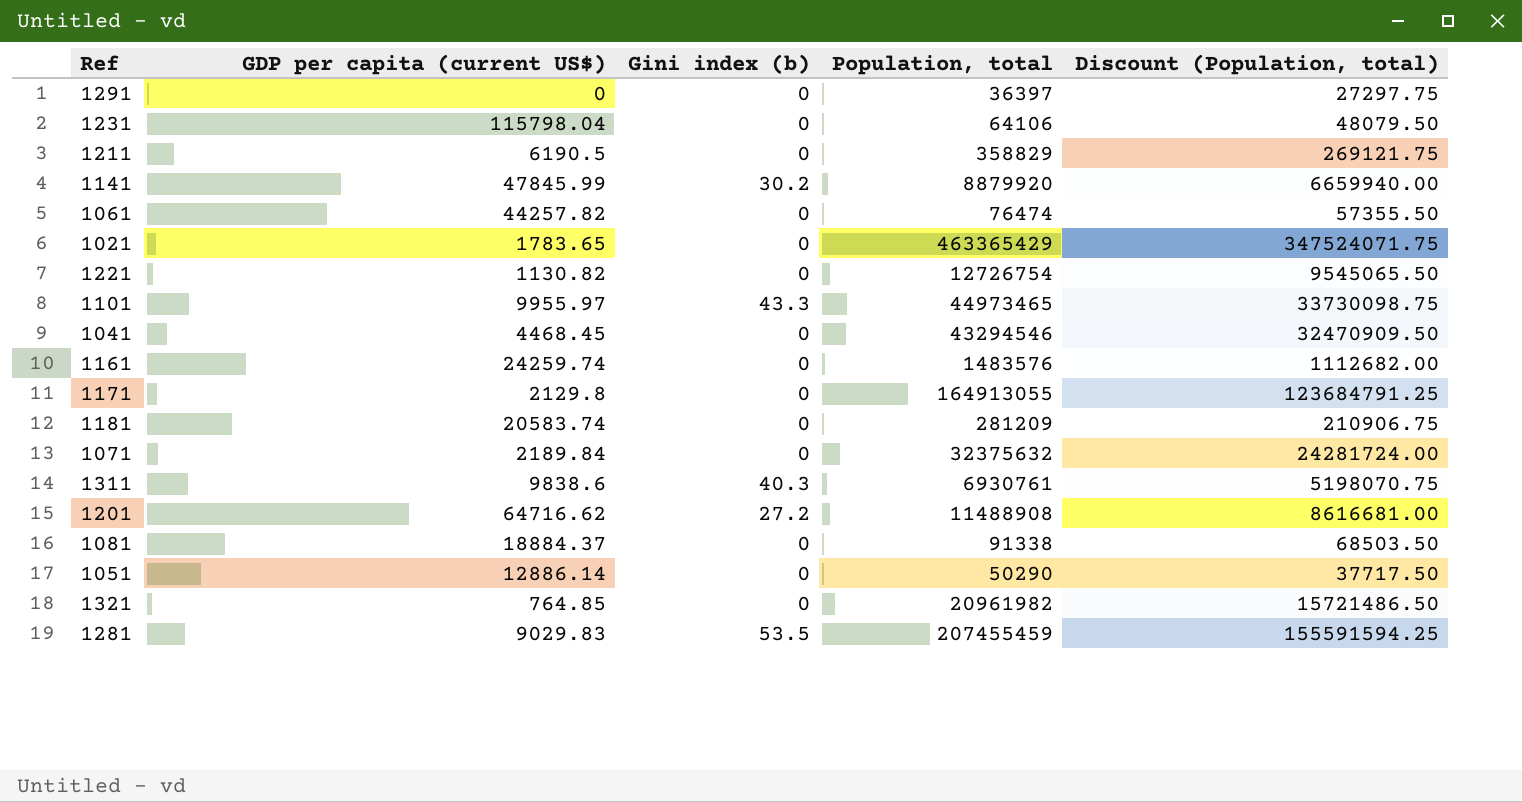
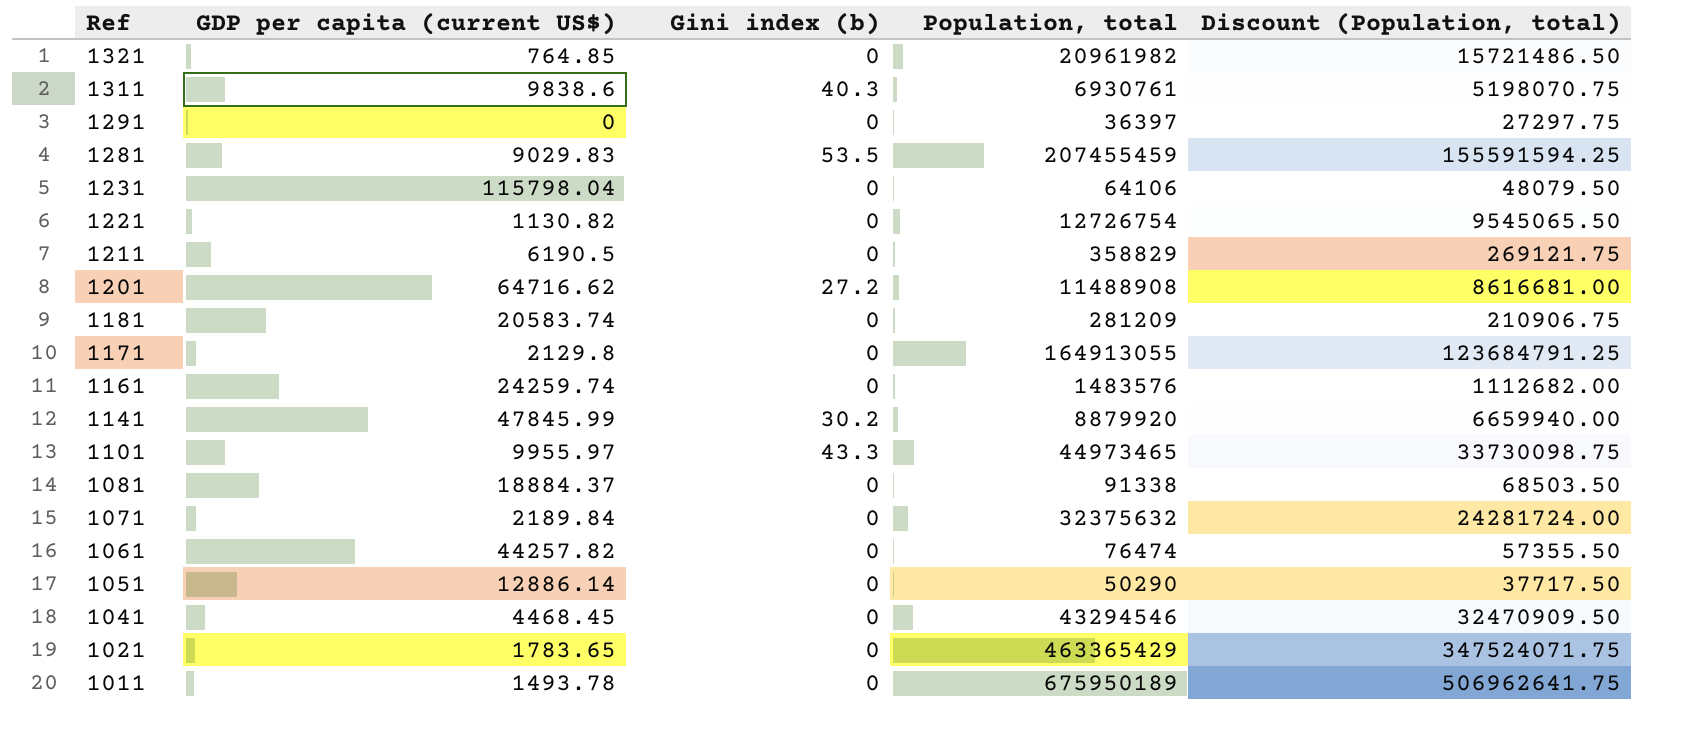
row order: none -> Ref descending
row 1011: none -> 1493.78 | 0 | 675950189 | 506962641.75

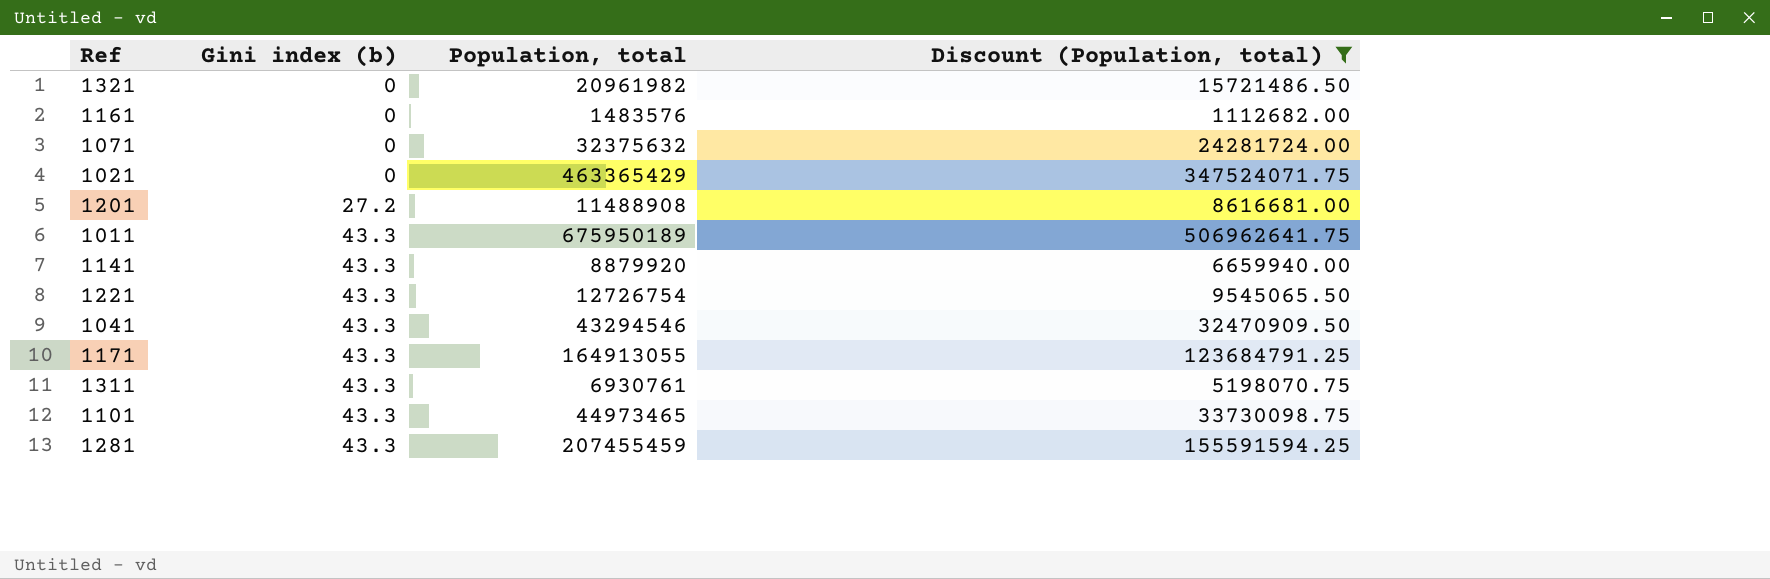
filter: none -> Discount (Population, total) >= 1112682.00
row order: Ref descending -> Gini index (b) ascending
column GDP per capita (current US$) | position: 2 -> none
1011 | Gini index (b): 0 -> 43.3
1141 | Gini index (b): 30.2 -> 43.3
1221 | Gini index (b): 0 -> 43.3
1041 | Gini index (b): 0 -> 43.3
1171 | Gini index (b): 0 -> 43.3
1311 | Gini index (b): 40.3 -> 43.3
1281 | Gini index (b): 53.5 -> 43.3

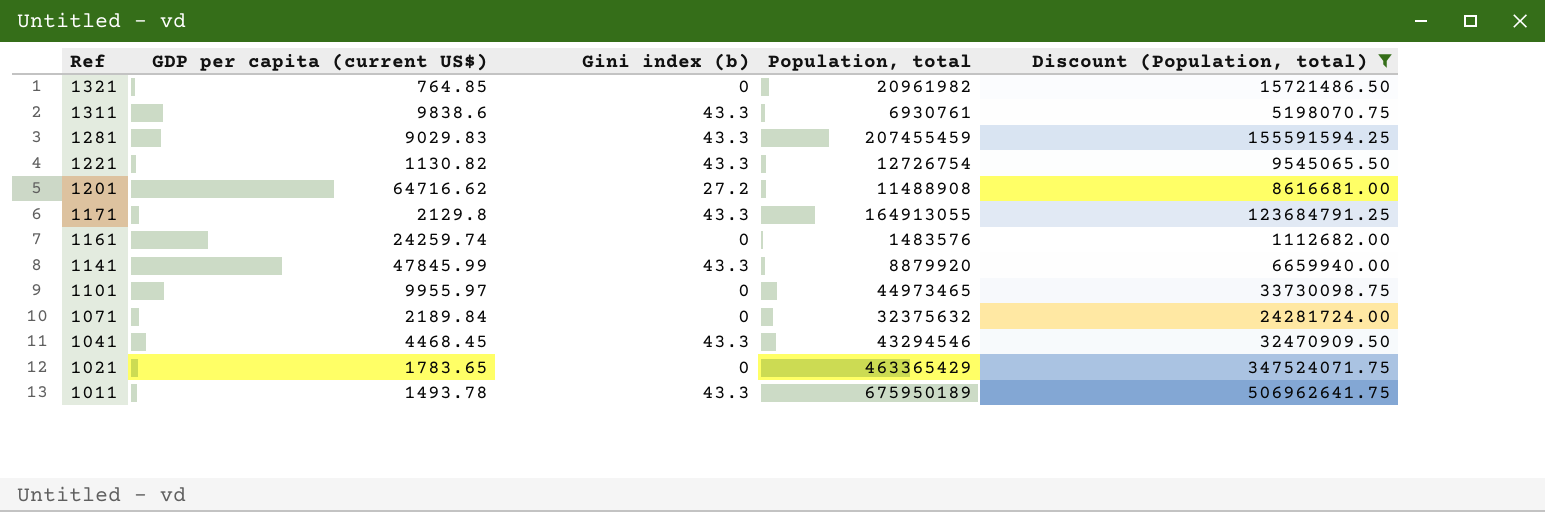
row order: Gini index (b) ascending -> Ref descending
column GDP per capita (current US$) | position: none -> 2
1101 | Gini index (b): 43.3 -> 0

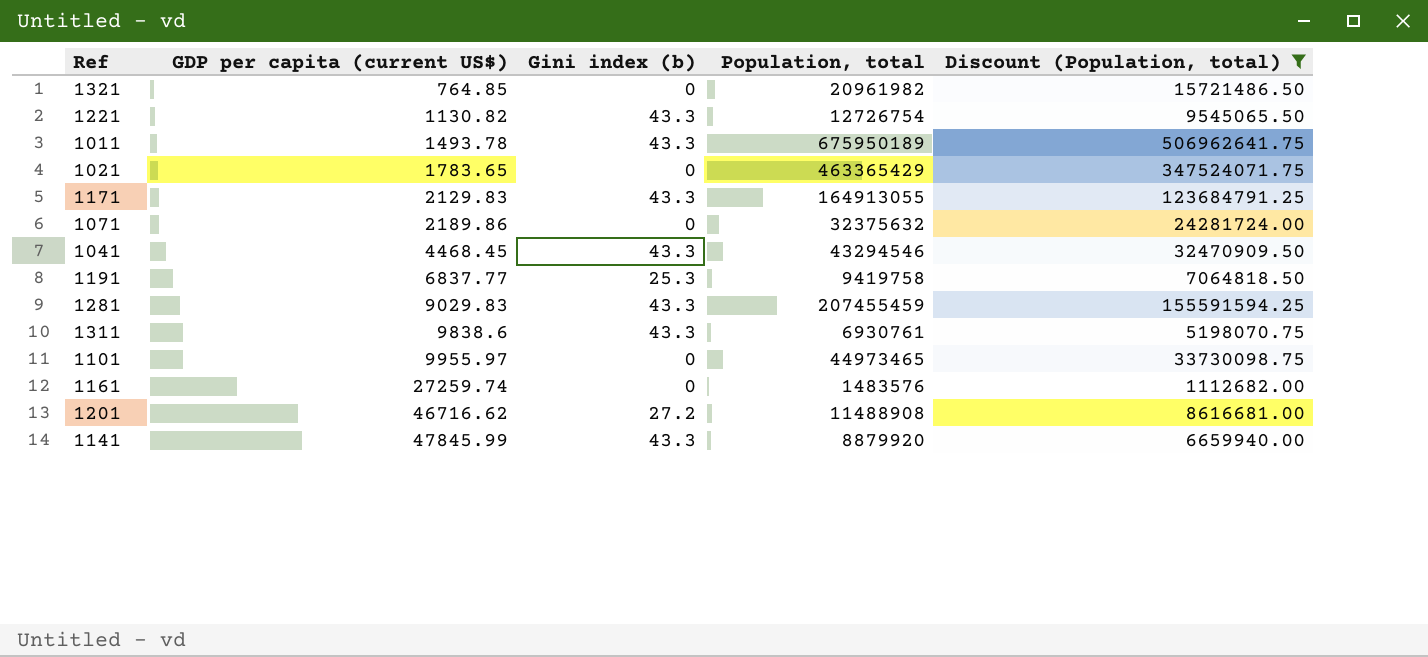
row order: Ref descending -> GDP per capita (current US$) ascending
1171 | GDP per capita (current US$): 2129.8 -> 2129.83
1071 | GDP per capita (current US$): 2189.84 -> 2189.86
row 1191: none -> 6837.77 | 25.3 | 9419758 | 7064818.50
1161 | GDP per capita (current US$): 24259.74 -> 27259.74
1201 | GDP per capita (current US$): 64716.62 -> 46716.62

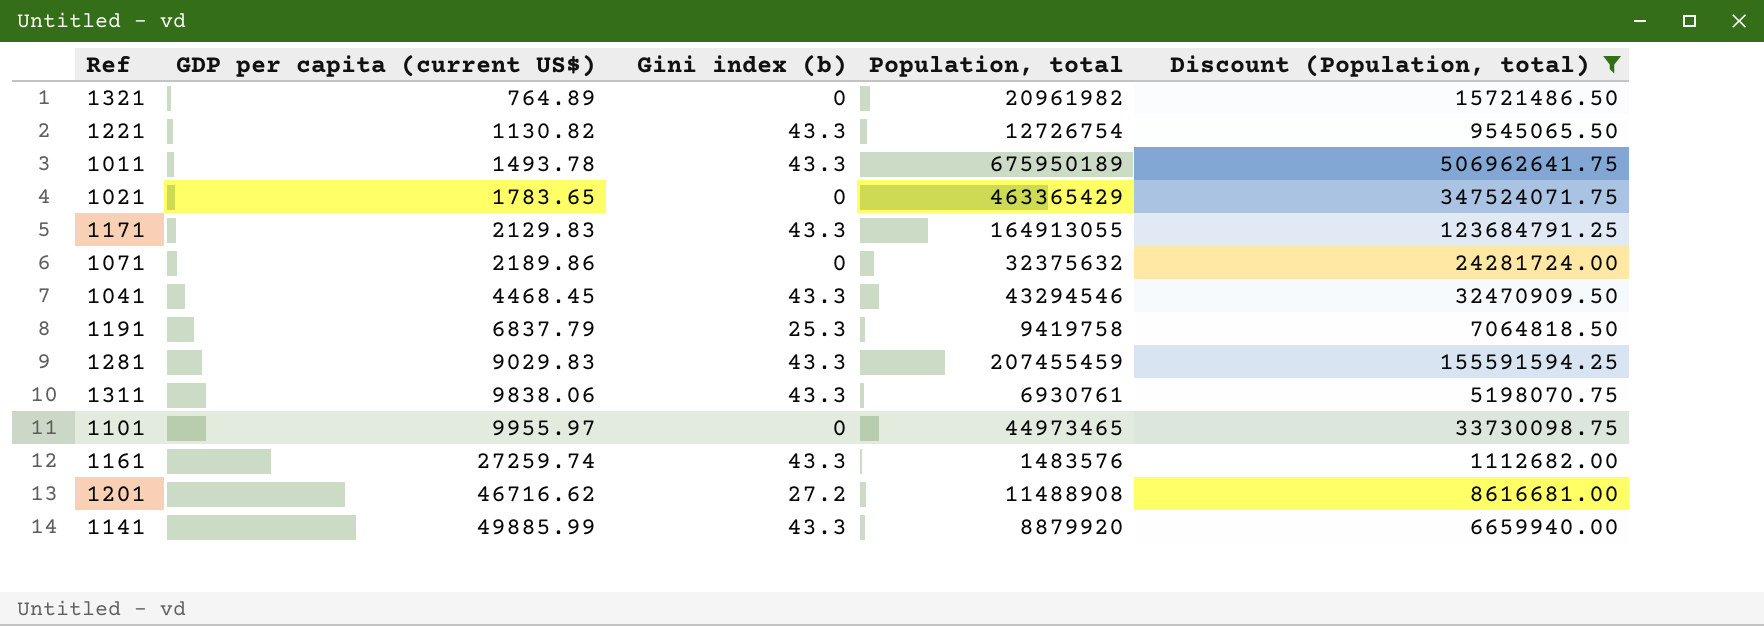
1321 | GDP per capita (current US$): 764.85 -> 764.89
1191 | GDP per capita (current US$): 6837.77 -> 6837.79
1311 | GDP per capita (current US$): 9838.6 -> 9838.06
1161 | Gini index (b): 0 -> 43.3
1141 | GDP per capita (current US$): 47845.99 -> 49885.99

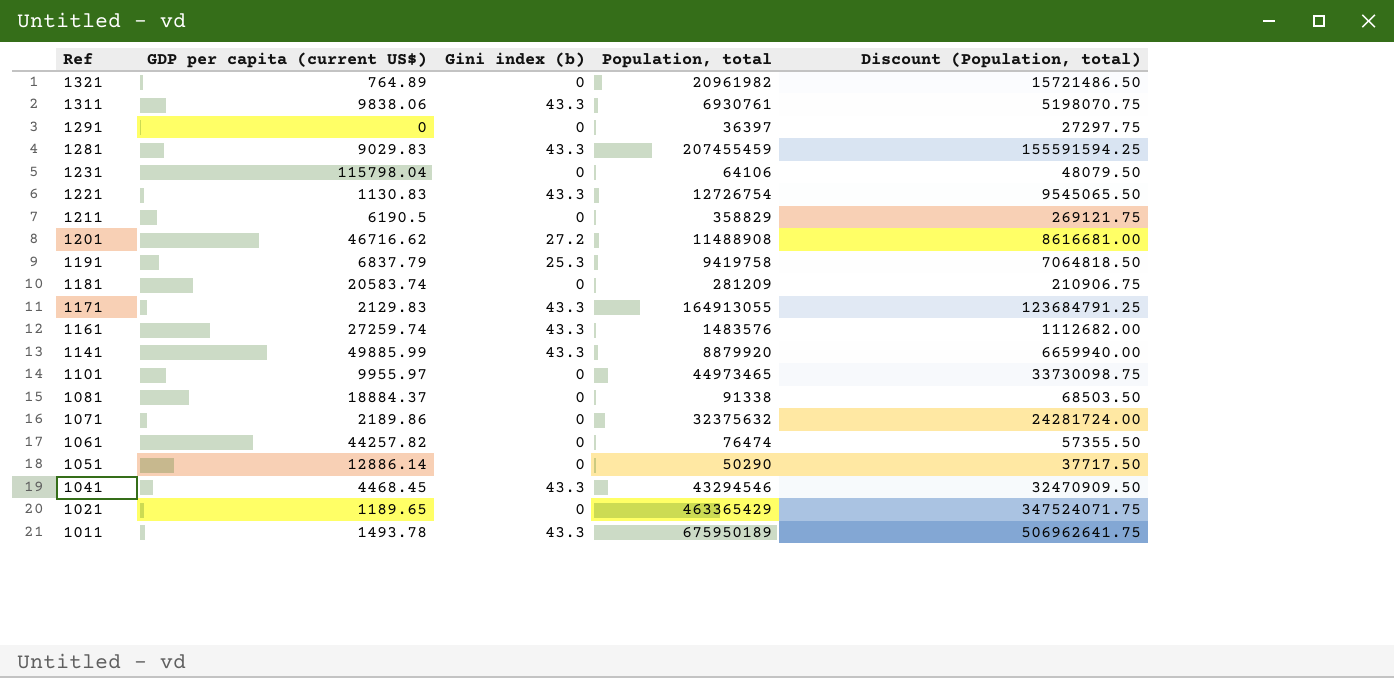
filter: Discount (Population, total) >= 1112682.00 -> none
row order: GDP per capita (current US$) ascending -> Ref descending
1221 | GDP per capita (current US$): 1130.82 -> 1130.83
1021 | GDP per capita (current US$): 1783.65 -> 1189.65

